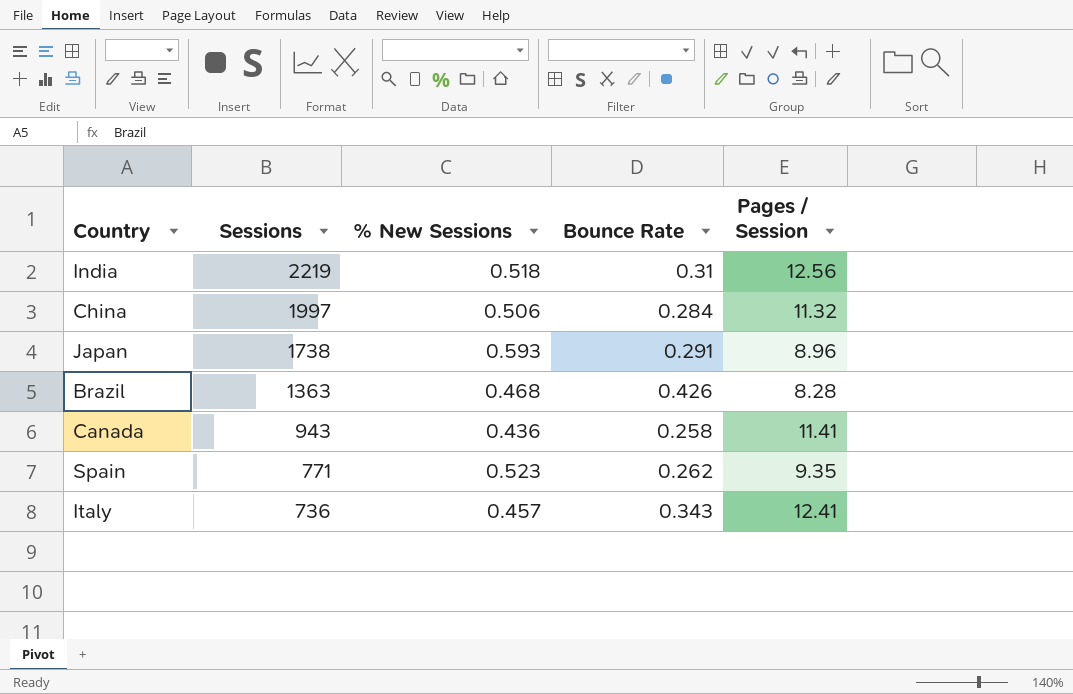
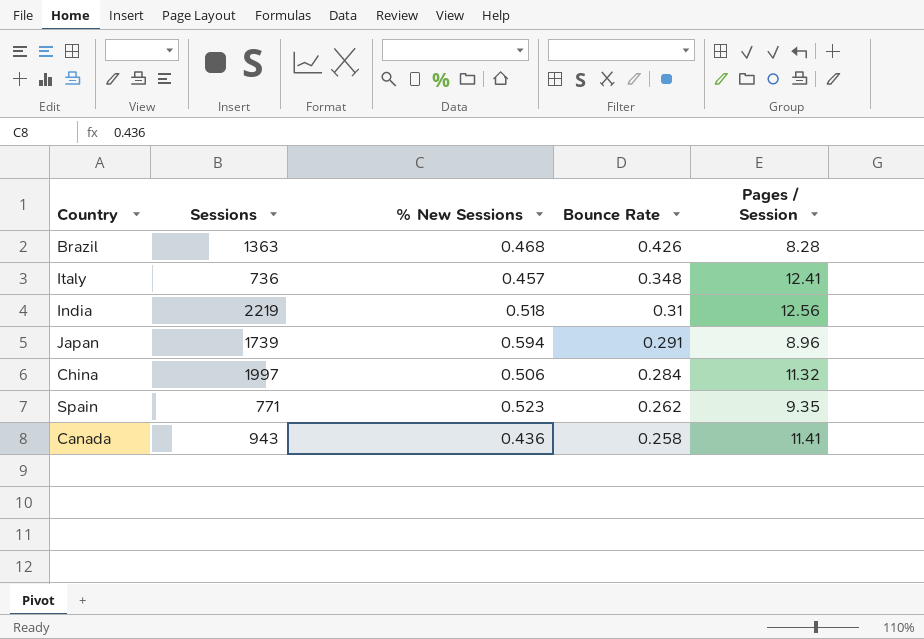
row order: Sessions descending -> Bounce Rate descending
Italy | Bounce Rate: 0.343 -> 0.348
Japan | Sessions: 1738 -> 1739
Japan | % New Sessions: 0.593 -> 0.594

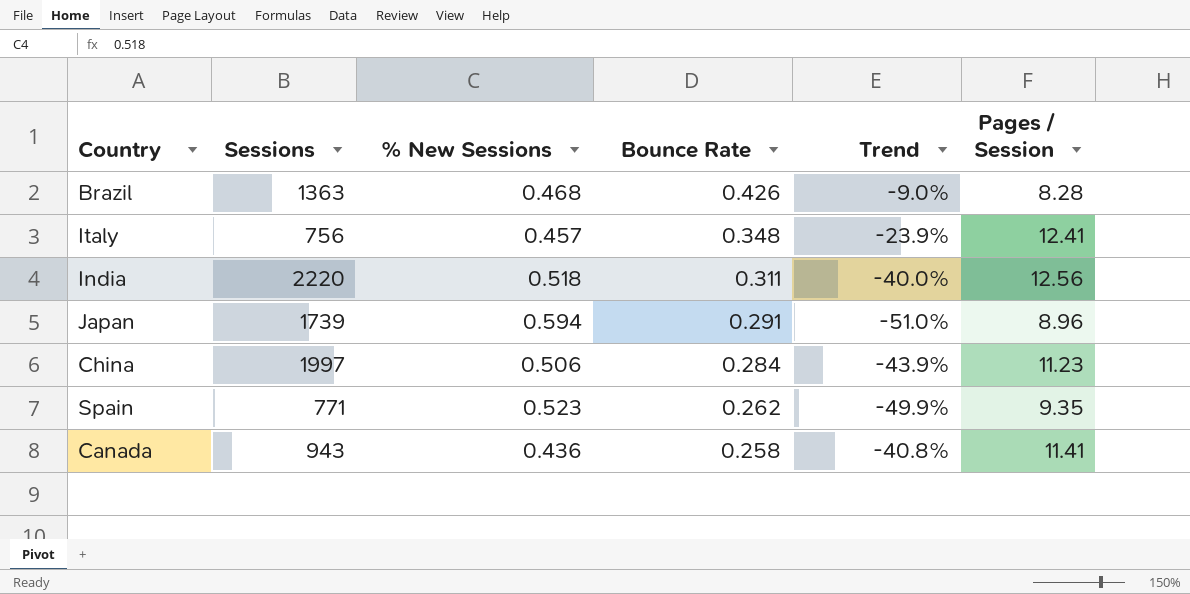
column Trend | formula: none -> ([Bounce Rate] - [% New Sessions]) / [% New Sessions]
Italy | Sessions: 736 -> 756
India | Sessions: 2219 -> 2220
India | Bounce Rate: 0.31 -> 0.311
China | Pages / Session: 11.32 -> 11.23

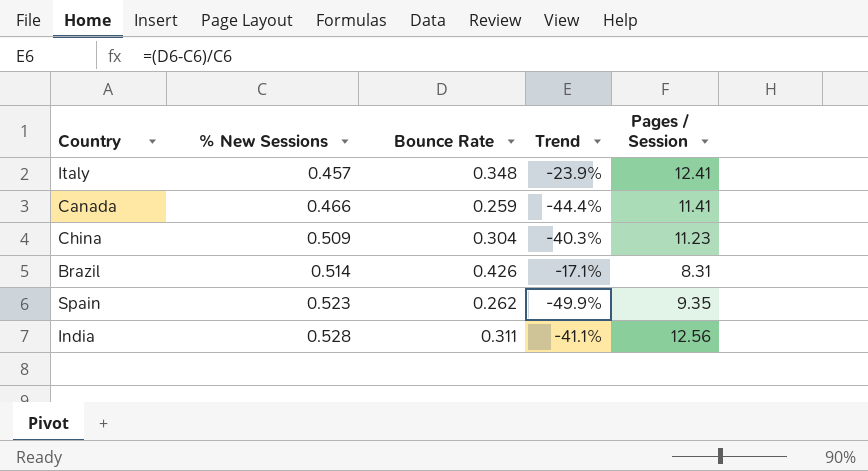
row order: Bounce Rate descending -> % New Sessions ascending
column Sessions | position: 2 -> none
row Japan: 1739 | 0.594 | 0.291 | -51.0% | 8.96 -> none
Canada | % New Sessions: 0.436 -> 0.466
Canada | Bounce Rate: 0.258 -> 0.259
Canada | Trend: -40.8% -> -44.4%
China | % New Sessions: 0.506 -> 0.509
China | Bounce Rate: 0.284 -> 0.304
China | Trend: -43.9% -> -40.3%
Brazil | % New Sessions: 0.468 -> 0.514
Brazil | Trend: -9.0% -> -17.1%
Brazil | Pages / Session: 8.28 -> 8.31
India | % New Sessions: 0.518 -> 0.528
India | Trend: -40.0% -> -41.1%

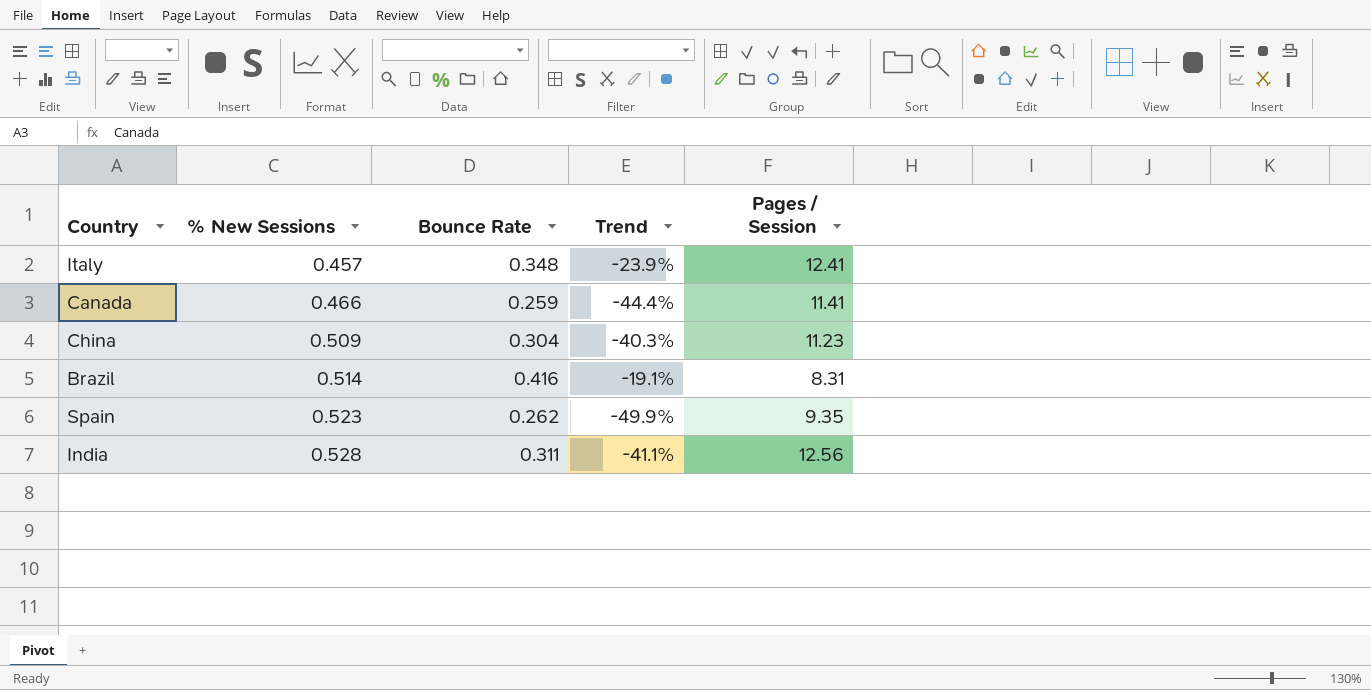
Brazil | Bounce Rate: 0.426 -> 0.416
Brazil | Trend: -17.1% -> -19.1%

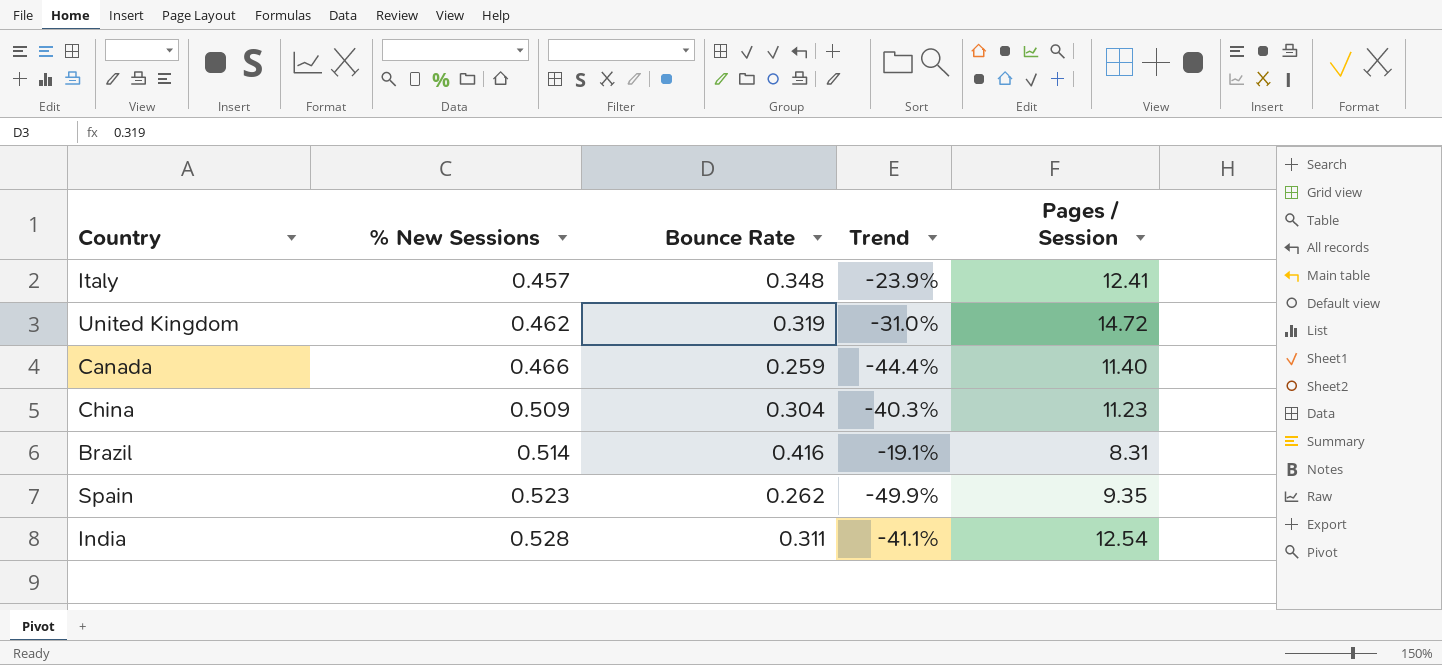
row United Kingdom: none -> 0.462 | 0.319 | -31.0% | 14.72
Canada | Pages / Session: 11.41 -> 11.40
India | Pages / Session: 12.56 -> 12.54

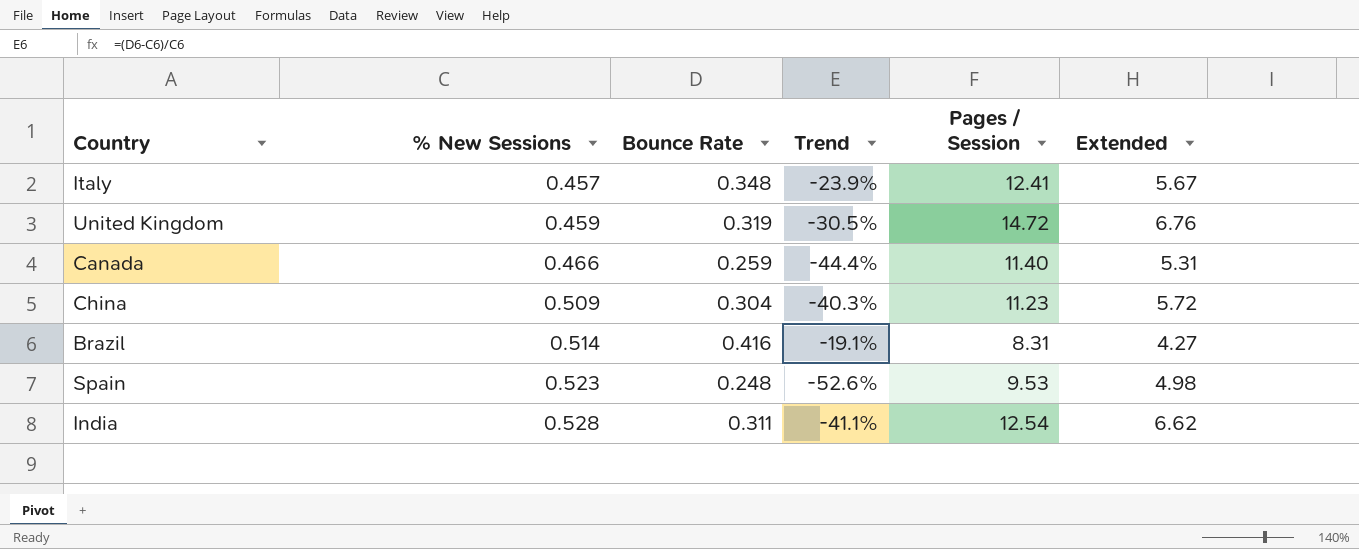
column Extended | formula: none -> [% New Sessions] * [Pages / Session]
United Kingdom | % New Sessions: 0.462 -> 0.459
United Kingdom | Trend: -31.0% -> -30.5%
Spain | Bounce Rate: 0.262 -> 0.248
Spain | Trend: -49.9% -> -52.6%
Spain | Pages / Session: 9.35 -> 9.53

